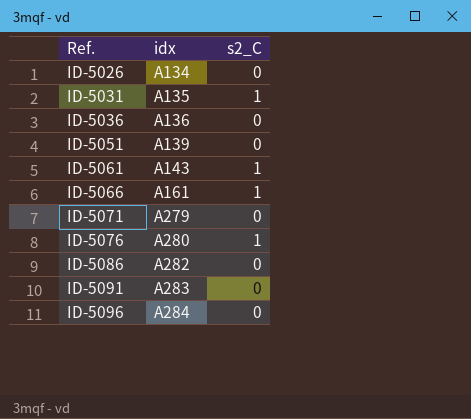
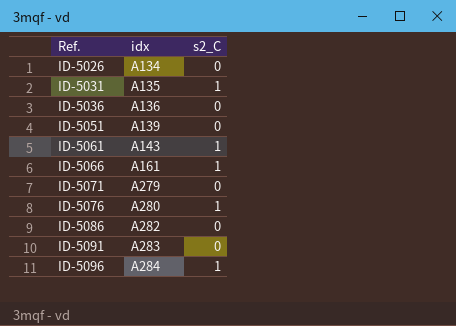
ID-5096 | s2_C: 0 -> 1

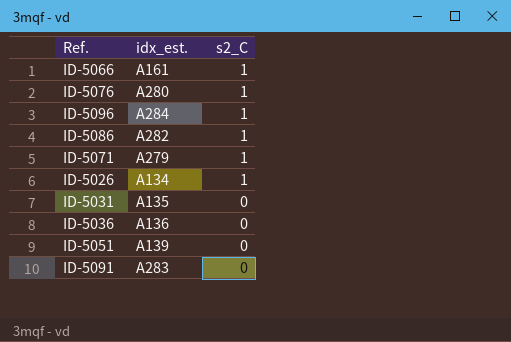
row order: Ref. ascending -> s2_C descending
column name: idx -> idx_est.
row ID-5061: A143 | 1 -> none
ID-5086 | s2_C: 0 -> 1
ID-5071 | s2_C: 0 -> 1
ID-5026 | s2_C: 0 -> 1
ID-5031 | s2_C: 1 -> 0

